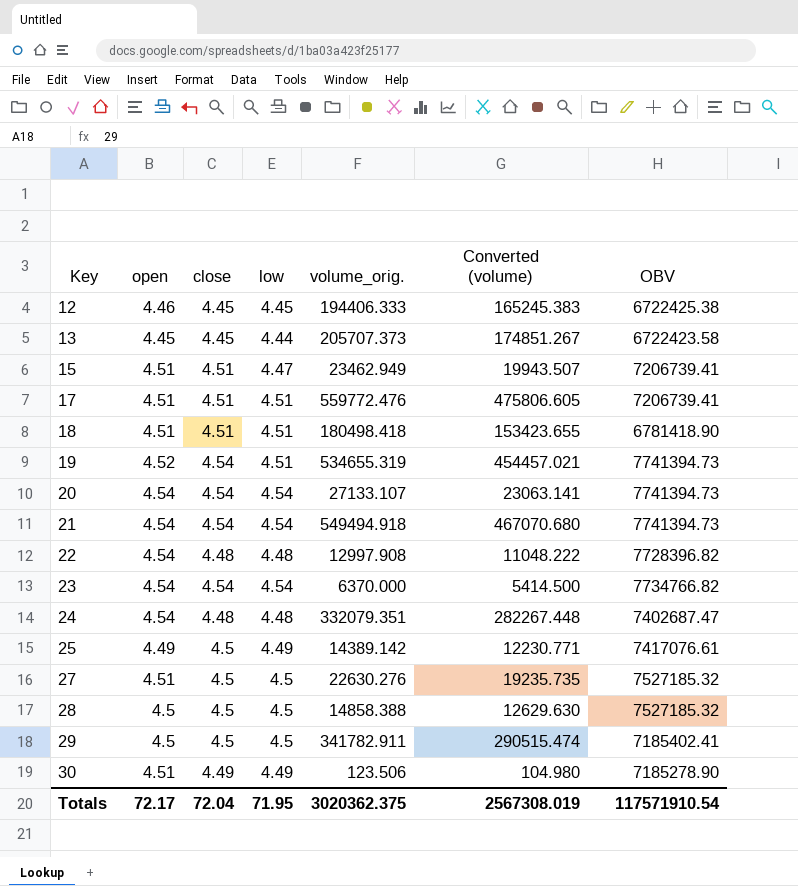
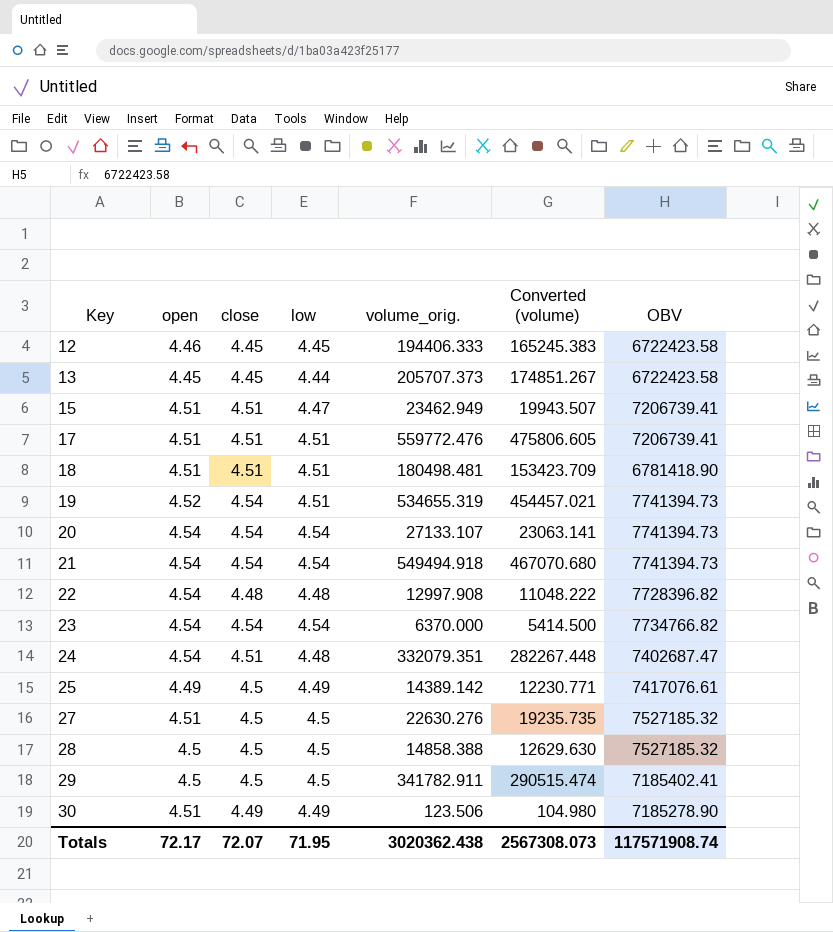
12 | OBV: 6722425.38 -> 6722423.58
18 | volume_orig.: 180498.418 -> 180498.481
18 | Converted (volume): 153423.655 -> 153423.709
24 | close: 4.48 -> 4.51
Totals | close: 72.04 -> 72.07
Totals | volume_orig.: 3020362.375 -> 3020362.438
Totals | Converted (volume): 2567308.019 -> 2567308.073
Totals | OBV: 117571910.54 -> 117571908.74

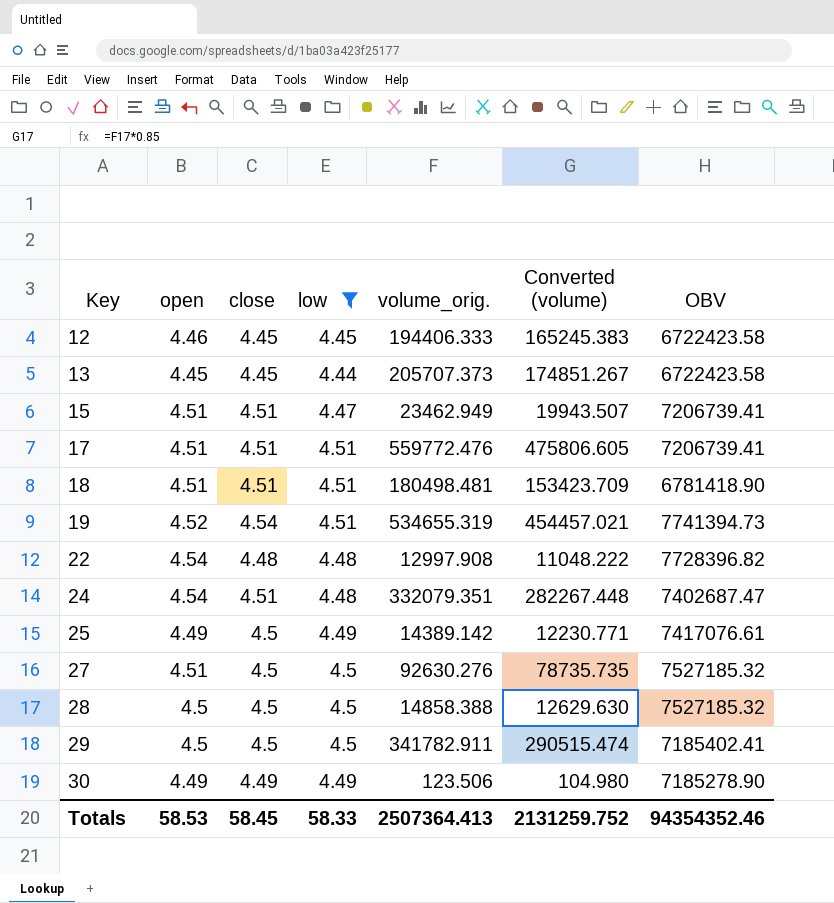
filter: none -> low != 4.54
27 | volume_orig.: 22630.276 -> 92630.276
27 | Converted (volume): 19235.735 -> 78735.735
30 | open: 4.51 -> 4.49
Totals | open: 72.17 -> 58.53
Totals | close: 72.07 -> 58.45
Totals | low: 71.95 -> 58.33
Totals | volume_orig.: 3020362.438 -> 2507364.413
Totals | Converted (volume): 2567308.073 -> 2131259.752
Totals | OBV: 117571908.74 -> 94354352.46

